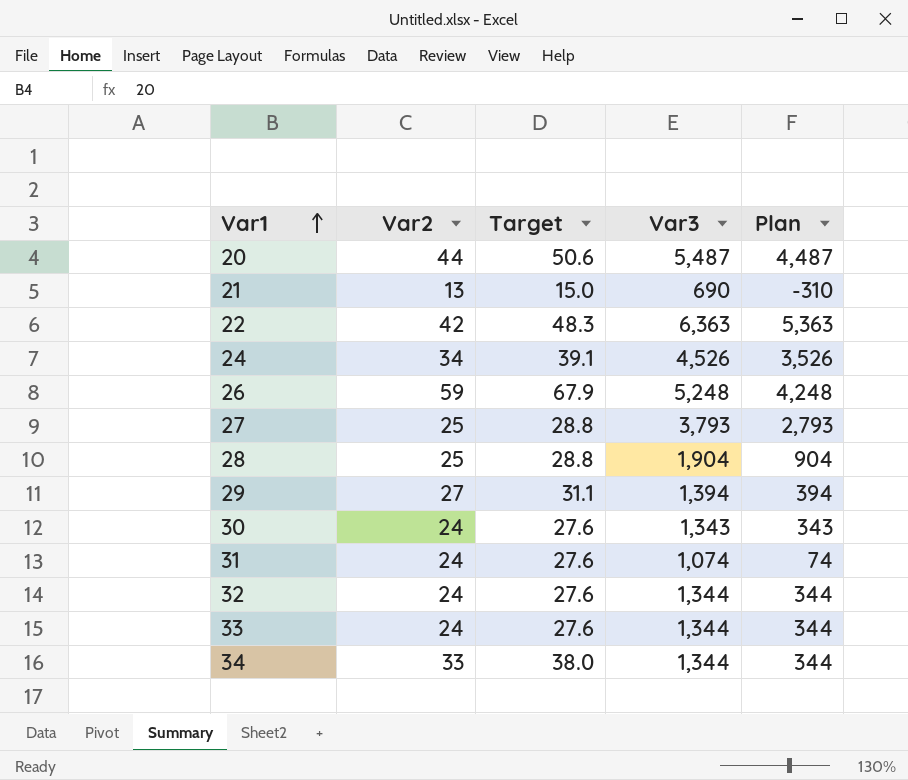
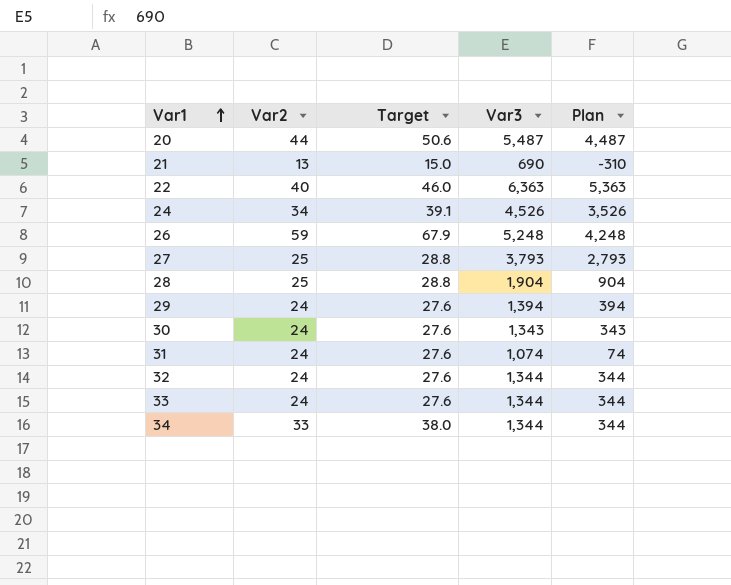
22 | Var2: 42 -> 40
22 | Target: 48.3 -> 46.0
29 | Var2: 27 -> 24
29 | Target: 31.1 -> 27.6

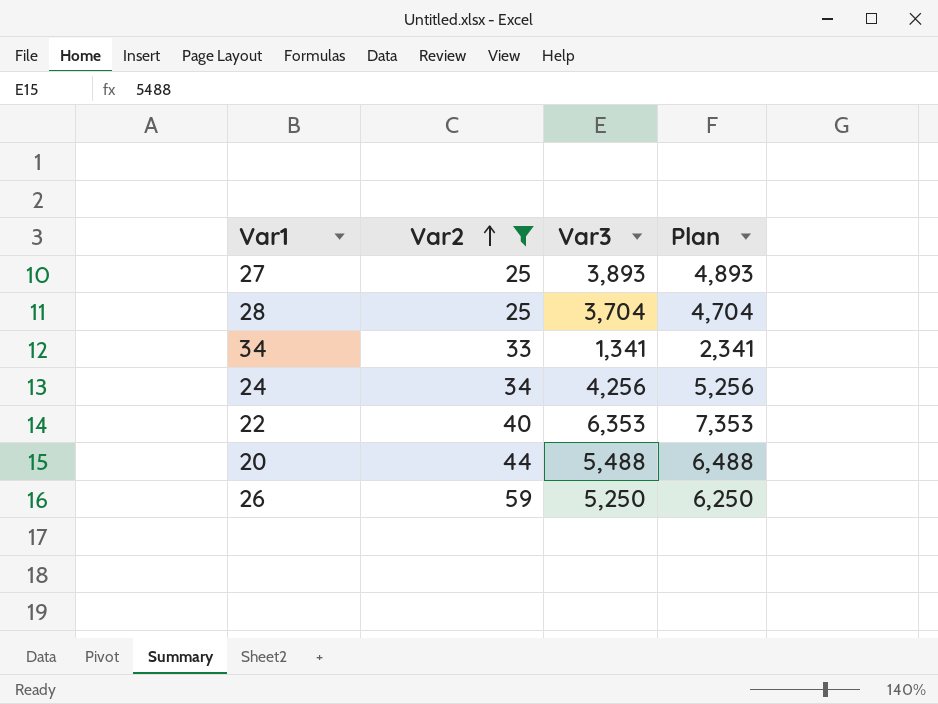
filter: none -> Var2 >= 25
row order: Var1 ascending -> Var2 ascending
column Target | formula: [Var2] * 1.15 -> none
column Plan | formula: [Var3] - 1000 -> [Var3] + 1000
27 | Var3: 3,793 -> 3,893
28 | Var3: 1,904 -> 3,704
34 | Var3: 1,344 -> 1,341
24 | Var3: 4,526 -> 4,256
22 | Var3: 6,363 -> 6,353
20 | Var3: 5,487 -> 5,488
26 | Var3: 5,248 -> 5,250

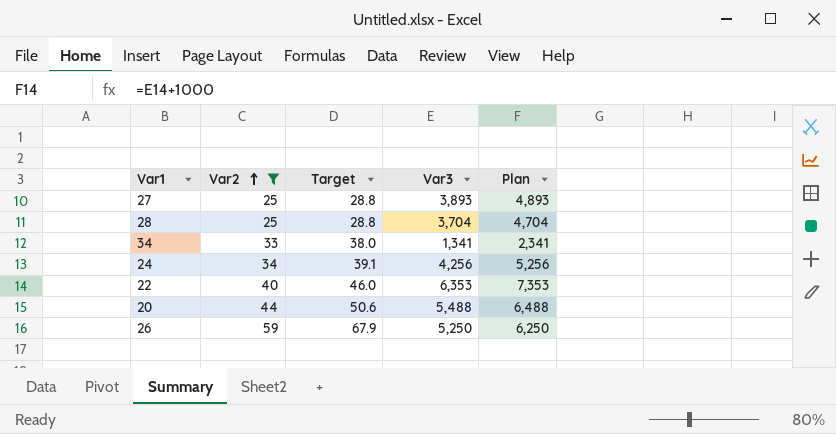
column Target | formula: none -> [Var2] * 1.15

